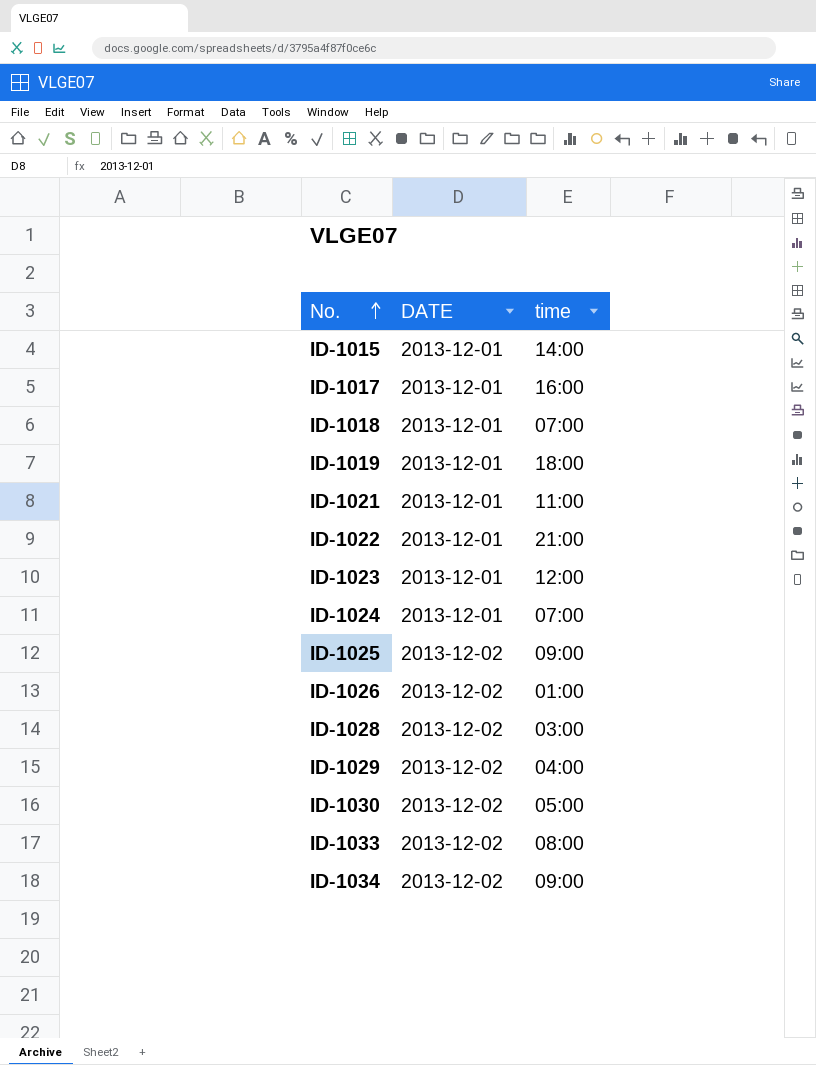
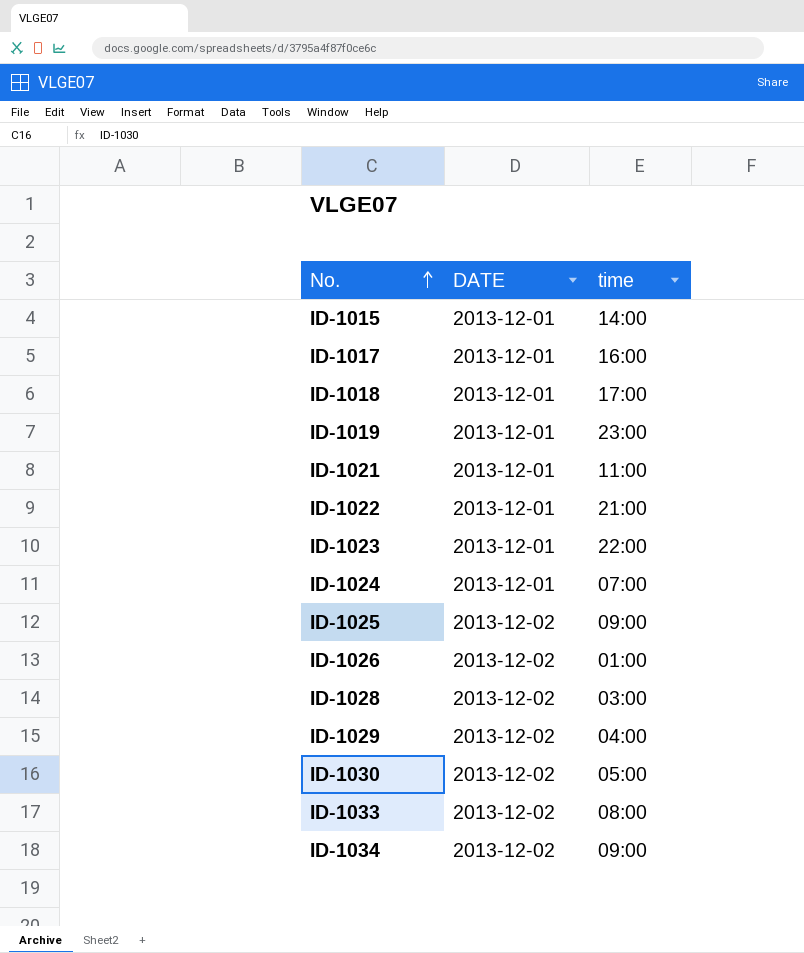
ID-1018 | time: 07:00 -> 17:00
ID-1019 | time: 18:00 -> 23:00
ID-1023 | time: 12:00 -> 22:00

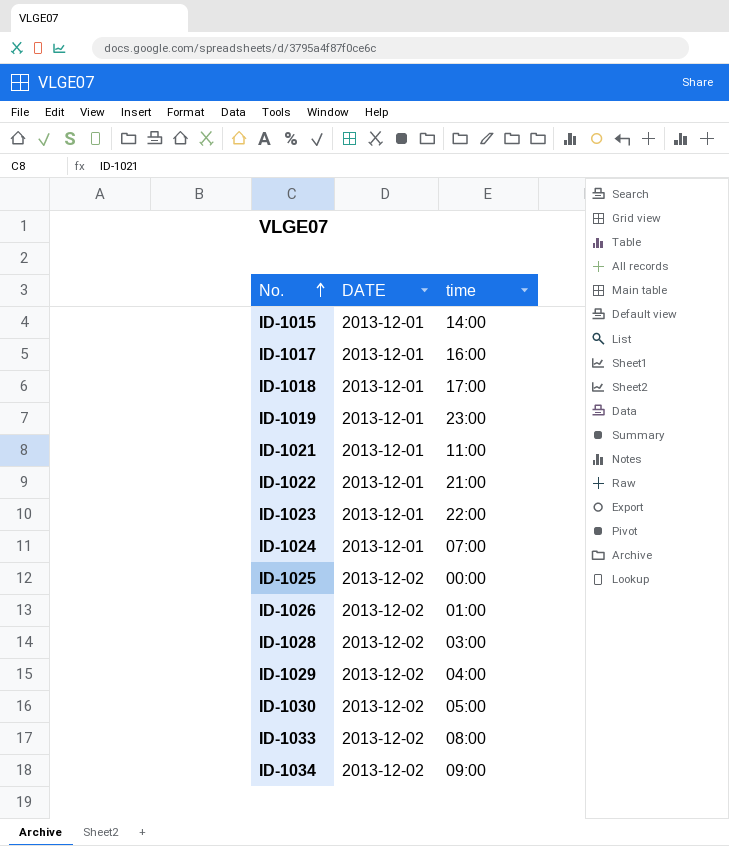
ID-1025 | time: 09:00 -> 00:00

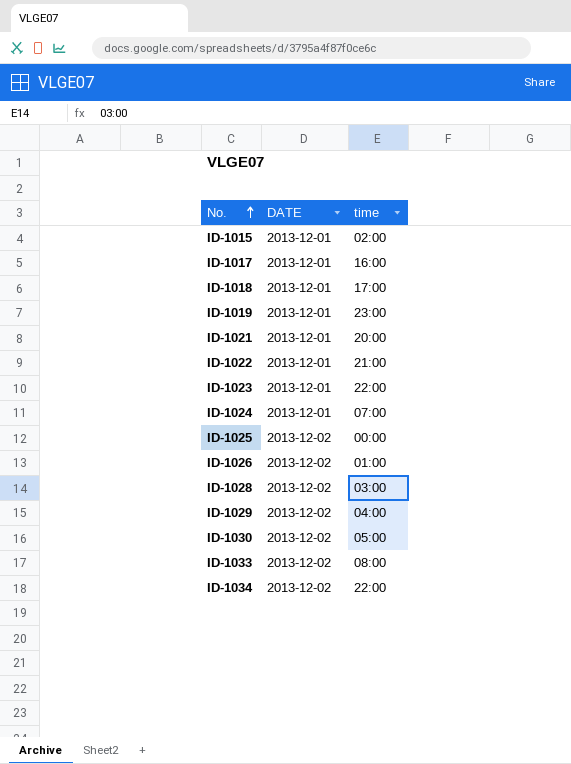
ID-1015 | time: 14:00 -> 02:00
ID-1021 | time: 11:00 -> 20:00
ID-1034 | time: 09:00 -> 22:00

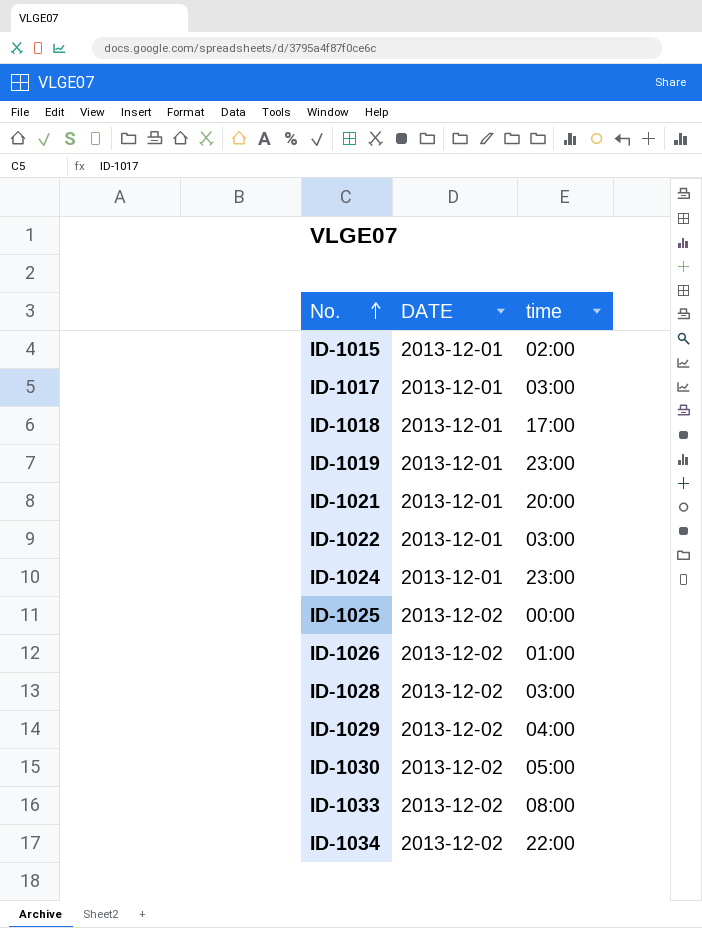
row ID-1023: 2013-12-01 | 22:00 -> none
ID-1017 | time: 16:00 -> 03:00
ID-1022 | time: 21:00 -> 03:00
ID-1024 | time: 07:00 -> 23:00

